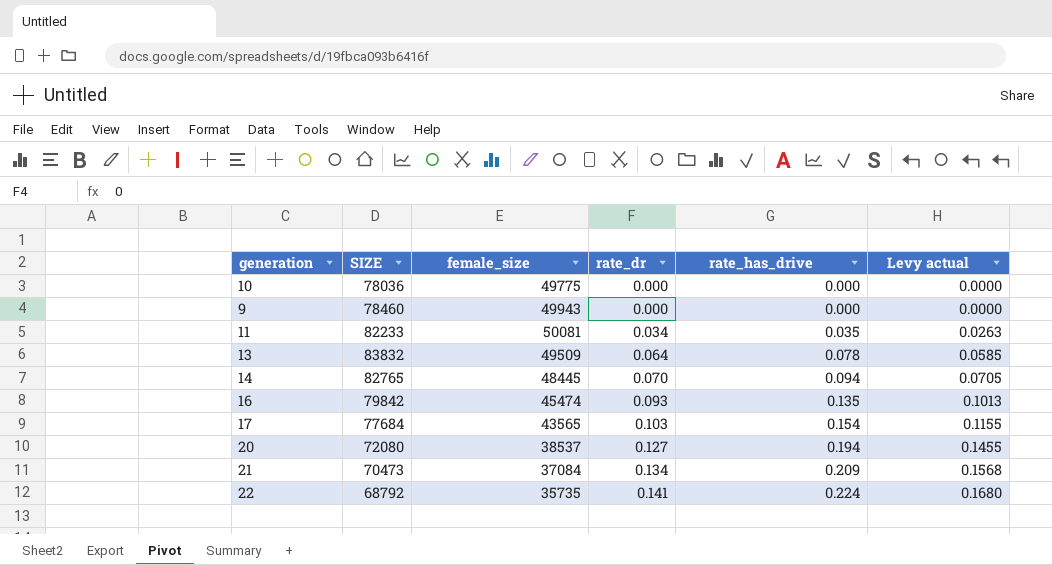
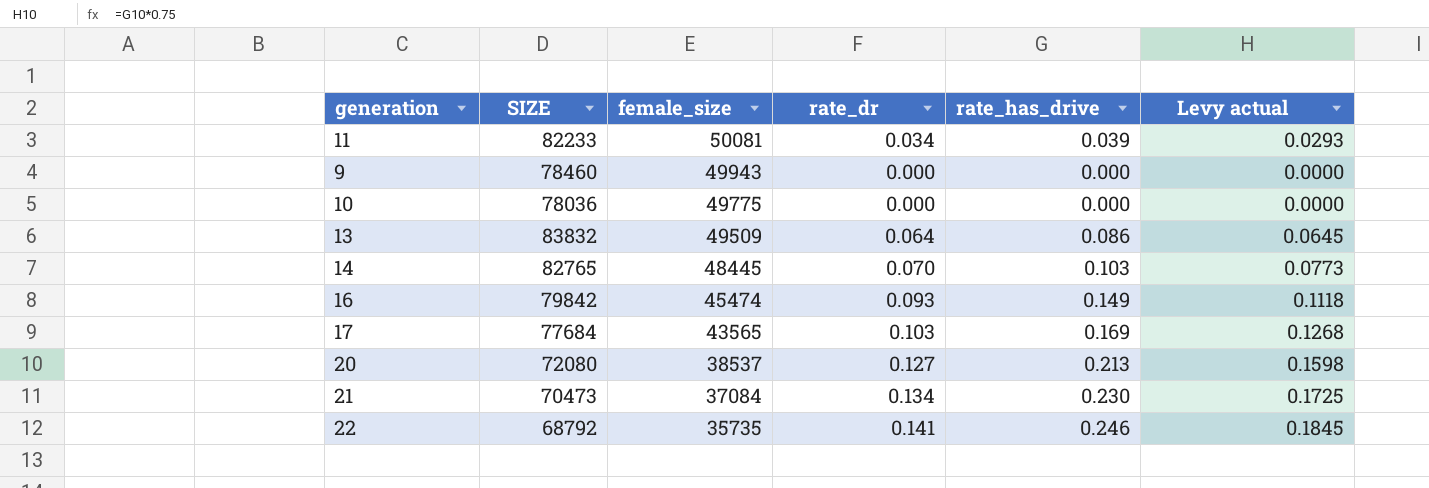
row order: rate_dr ascending -> female_size descending
11 | rate_has_drive: 0.035 -> 0.039
11 | Levy actual: 0.0263 -> 0.0293
13 | rate_has_drive: 0.078 -> 0.086
13 | Levy actual: 0.0585 -> 0.0645
14 | rate_has_drive: 0.094 -> 0.103
14 | Levy actual: 0.0705 -> 0.0773
16 | rate_has_drive: 0.135 -> 0.149
16 | Levy actual: 0.1013 -> 0.1118
17 | rate_has_drive: 0.154 -> 0.169
17 | Levy actual: 0.1155 -> 0.1268
20 | rate_has_drive: 0.194 -> 0.213
20 | Levy actual: 0.1455 -> 0.1598
21 | rate_has_drive: 0.209 -> 0.230
21 | Levy actual: 0.1568 -> 0.1725
22 | rate_has_drive: 0.224 -> 0.246
22 | Levy actual: 0.1680 -> 0.1845

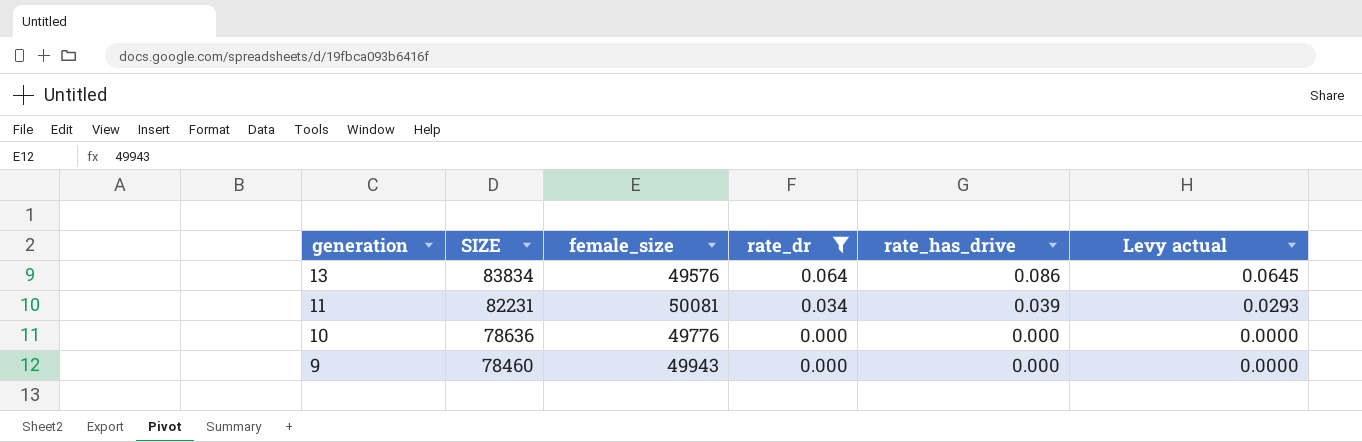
filter: none -> rate_dr <= 0.064
row order: female_size descending -> generation descending
13 | SIZE: 83832 -> 83834
13 | female_size: 49509 -> 49576
11 | SIZE: 82233 -> 82231
10 | SIZE: 78036 -> 78636
10 | female_size: 49775 -> 49776

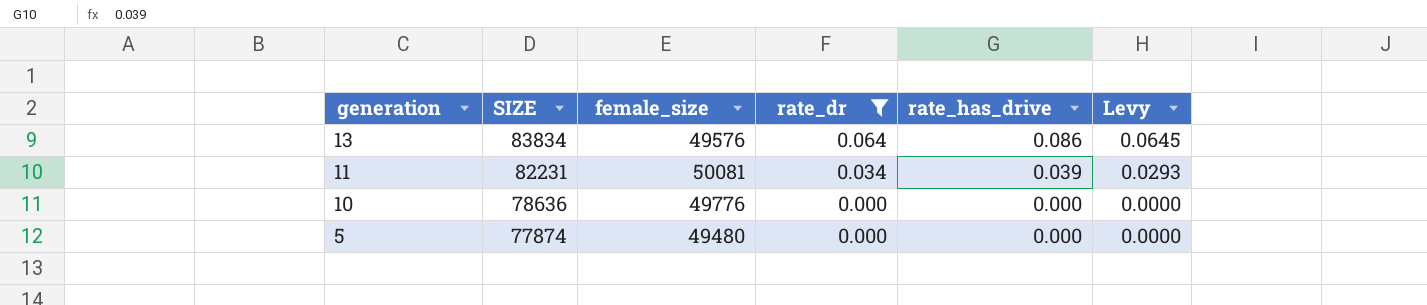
column name: Levy actual -> Levy
row 9: 78460 | 49943 | 0.000 | 0.000 | 0.0000 -> none
row 5: none -> 77874 | 49480 | 0.000 | 0.000 | 0.0000

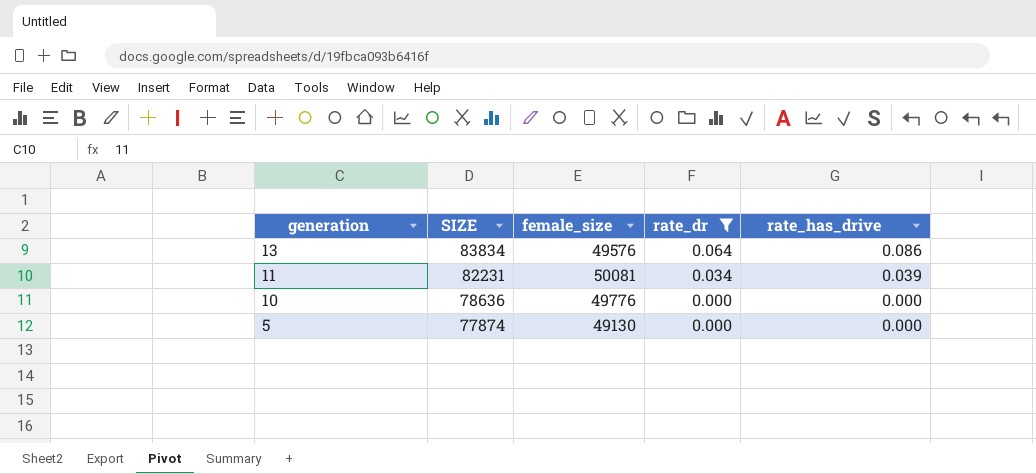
column Levy | formula: [rate_has_drive] * 0.75 -> none
5 | female_size: 49480 -> 49130

